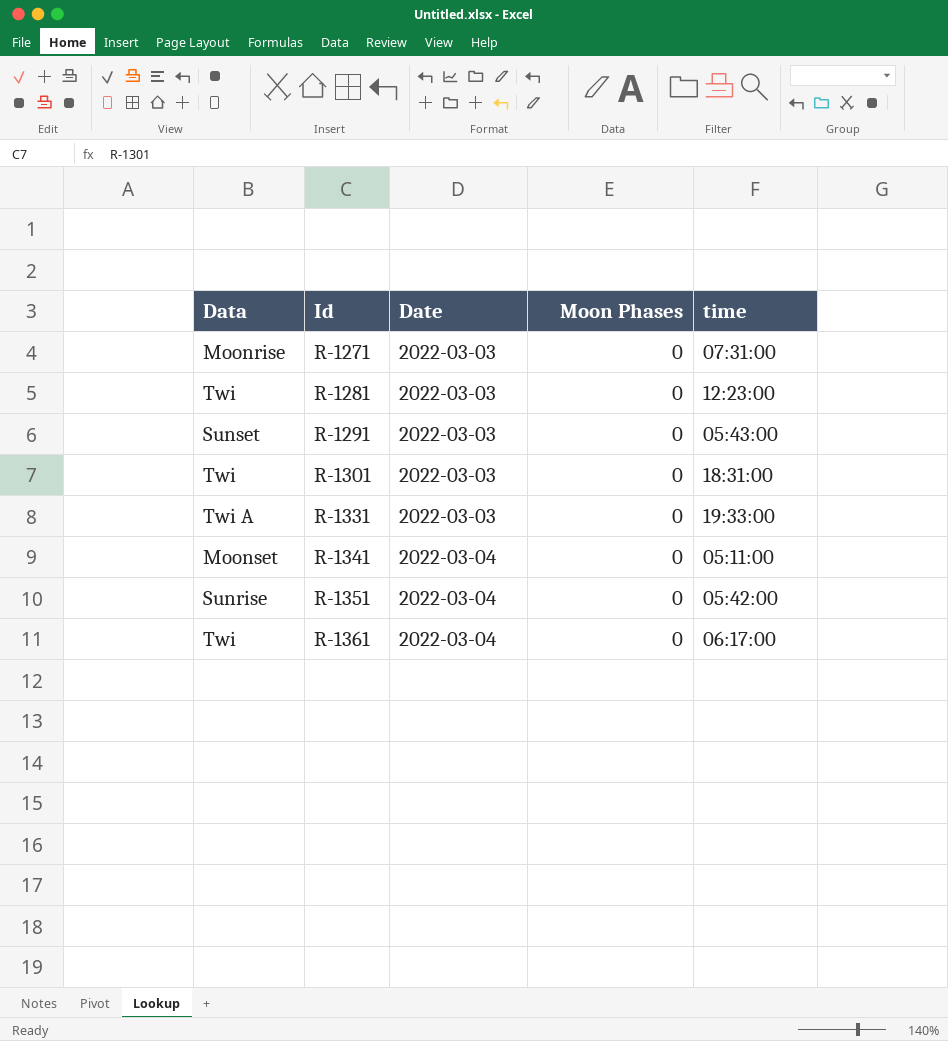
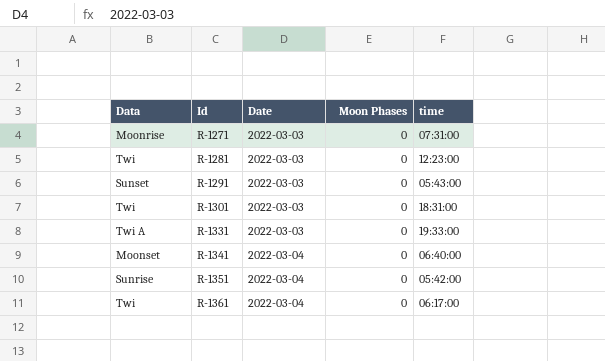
R-1341 | time: 05:11:00 -> 06:40:00

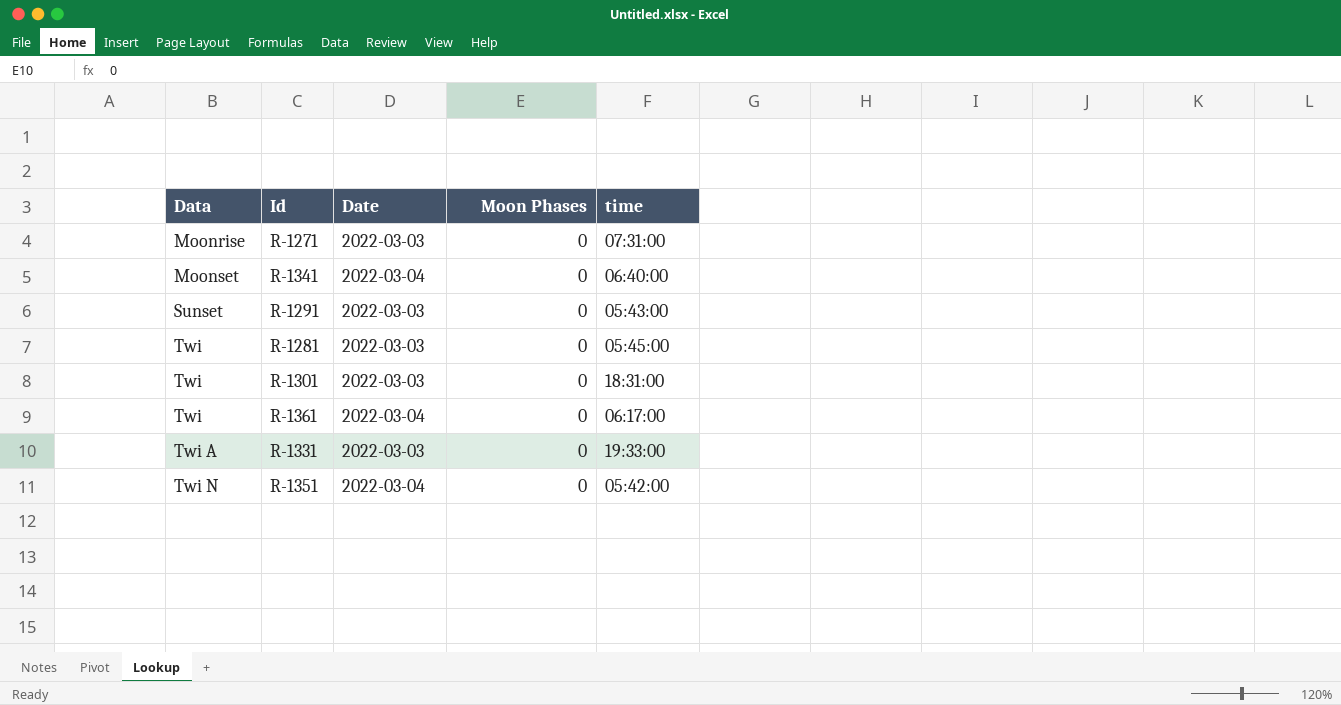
row order: Id ascending -> Data ascending
R-1281 | time: 12:23:00 -> 05:45:00
R-1351 | Data: Sunrise -> Twi N

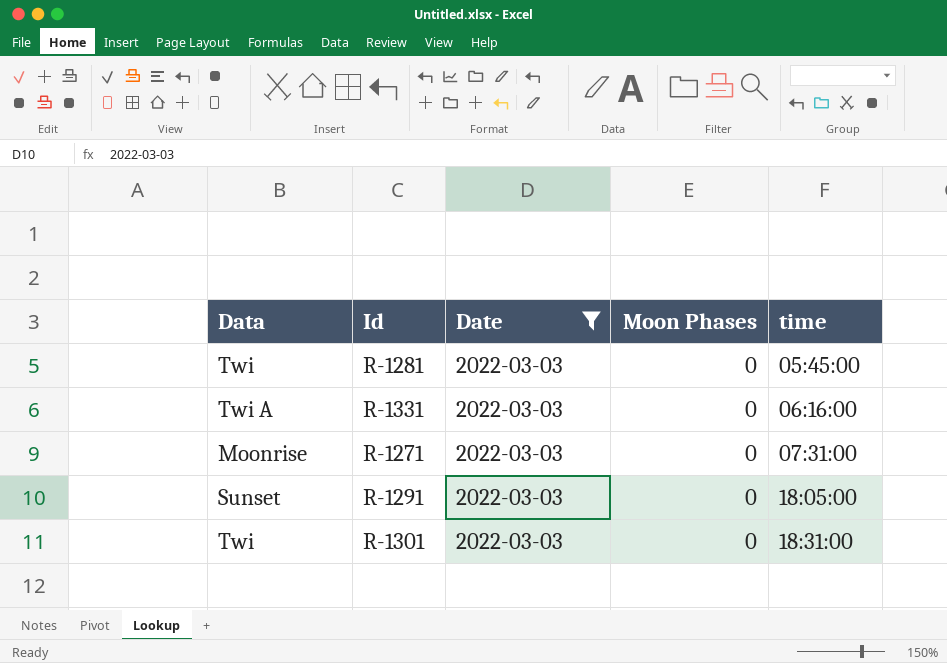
filter: none -> Date = 2022-03-03
row order: Data ascending -> time ascending
R-1331 | time: 19:33:00 -> 06:16:00
R-1291 | time: 05:43:00 -> 18:05:00

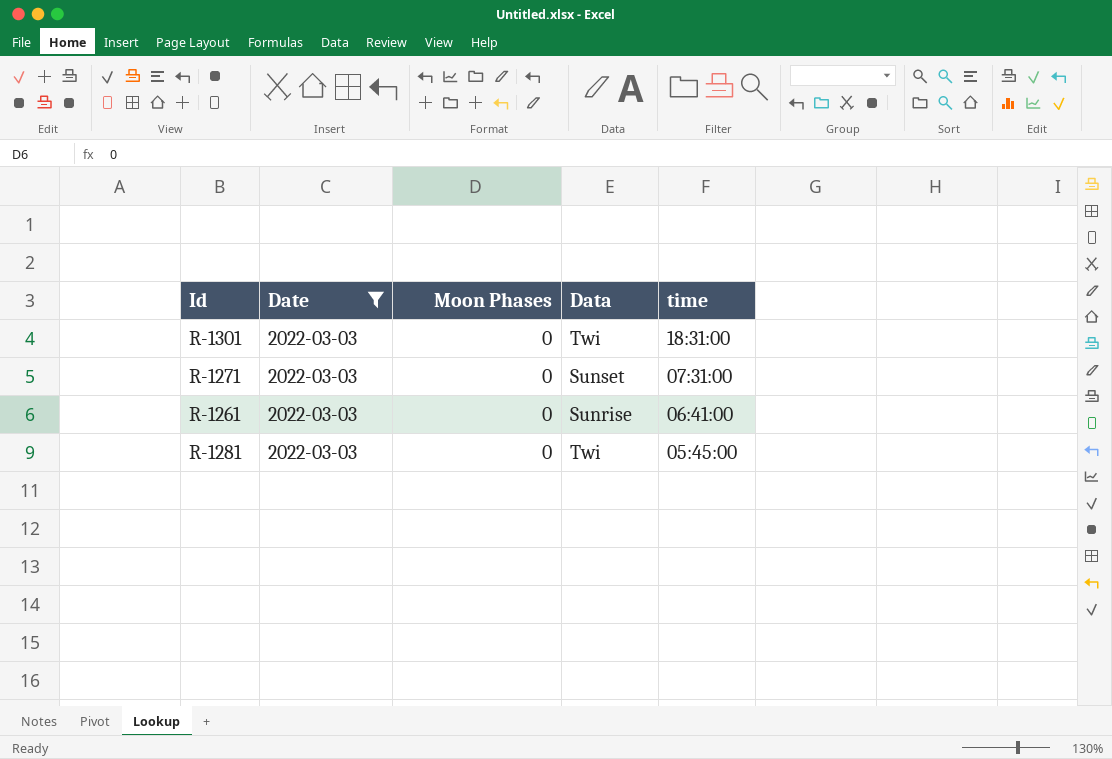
row order: time ascending -> time descending
column Data | position: 1 -> 4
row R-1331: Twi A | 2022-03-03 | 0 | 06:16:00 -> none
row R-1291: Sunset | 2022-03-03 | 0 | 18:05:00 -> none
R-1271 | Data: Moonrise -> Sunset
row R-1261: none -> 2022-03-03 | 0 | Sunrise | 06:41:00

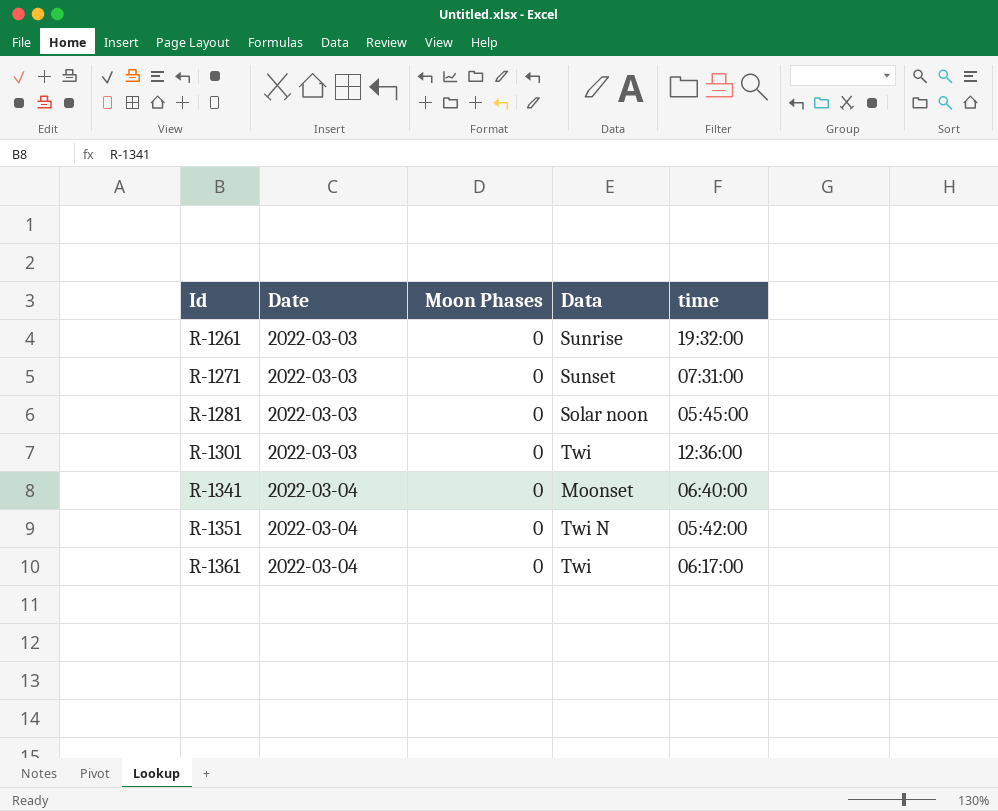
filter: Date = 2022-03-03 -> none
row order: time descending -> Id ascending
R-1261 | time: 06:41:00 -> 19:32:00
R-1281 | Data: Twi -> Solar noon
R-1301 | time: 18:31:00 -> 12:36:00

